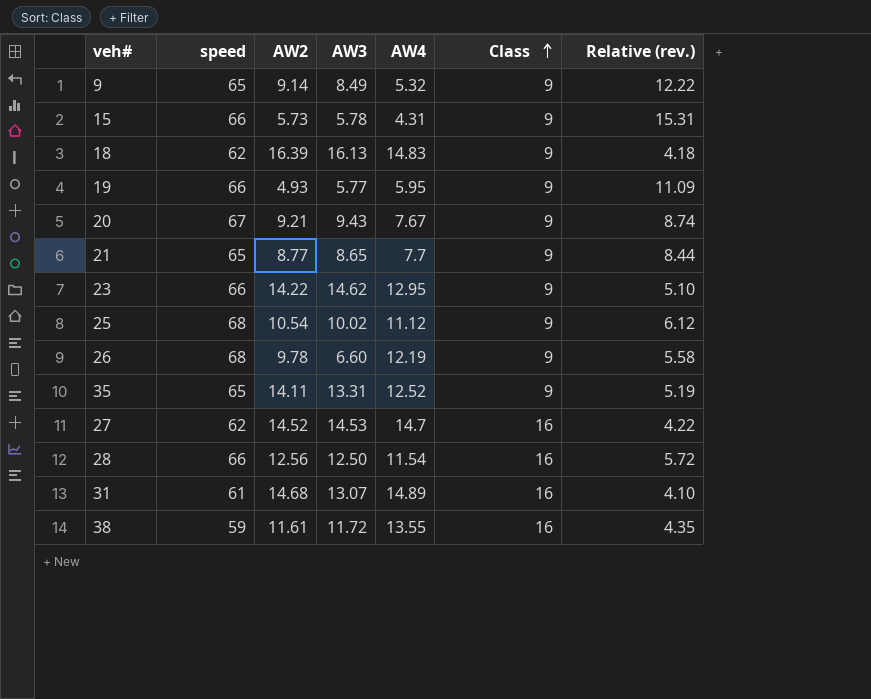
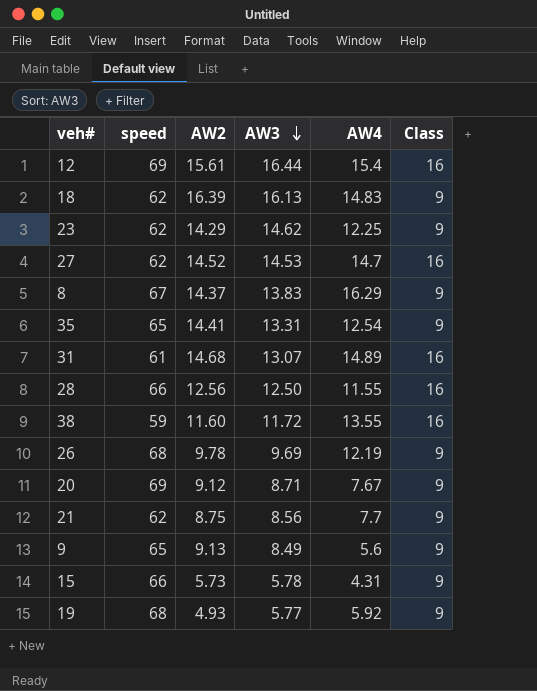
row order: Class ascending -> AW3 descending
column Relative (rev.) | formula: [speed] / [AW4] -> none
row 25: 68 | 10.54 | 10.02 | 11.12 | 9 | 6.12 -> none
row 12: none -> 69 | 15.61 | 16.44 | 15.4 | 16
23 | speed: 66 -> 62
23 | AW2: 14.22 -> 14.29
23 | AW4: 12.95 -> 12.25
row 8: none -> 67 | 14.37 | 13.83 | 16.29 | 9
35 | AW2: 14.11 -> 14.41
35 | AW4: 12.52 -> 12.54
28 | AW4: 11.54 -> 11.55
38 | AW2: 11.61 -> 11.60
26 | AW3: 6.60 -> 9.69
20 | speed: 67 -> 69
20 | AW2: 9.21 -> 9.12
20 | AW3: 9.43 -> 8.71
21 | speed: 65 -> 62
21 | AW2: 8.77 -> 8.75
21 | AW3: 8.65 -> 8.56
9 | AW2: 9.14 -> 9.13
9 | AW4: 5.32 -> 5.6
19 | speed: 66 -> 68
19 | AW4: 5.95 -> 5.92

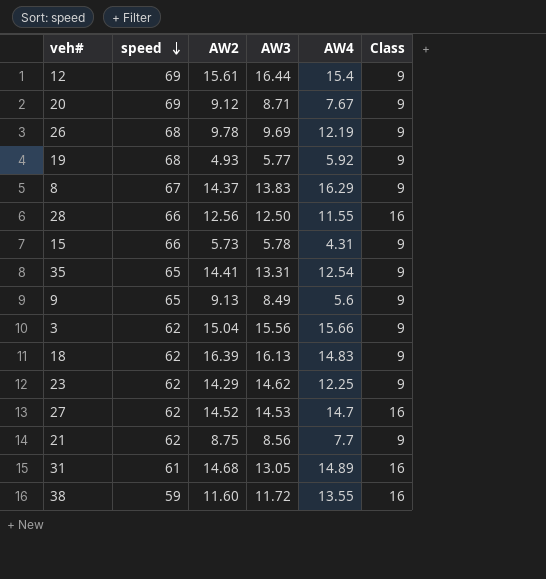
row order: AW3 descending -> speed descending
12 | Class: 16 -> 9
row 3: none -> 62 | 15.04 | 15.56 | 15.66 | 9
31 | AW3: 13.07 -> 13.05

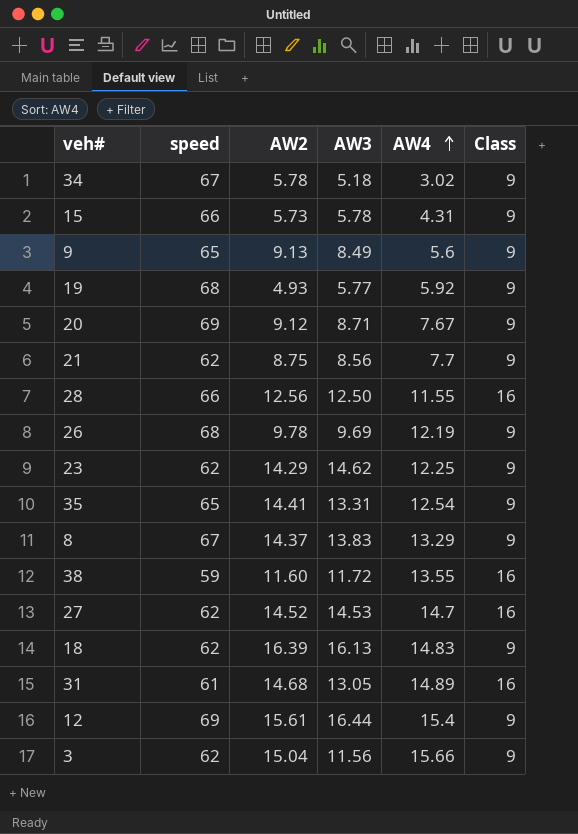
row order: speed descending -> AW4 ascending
row 34: none -> 67 | 5.78 | 5.18 | 3.02 | 9
8 | AW4: 16.29 -> 13.29
3 | AW3: 15.56 -> 11.56

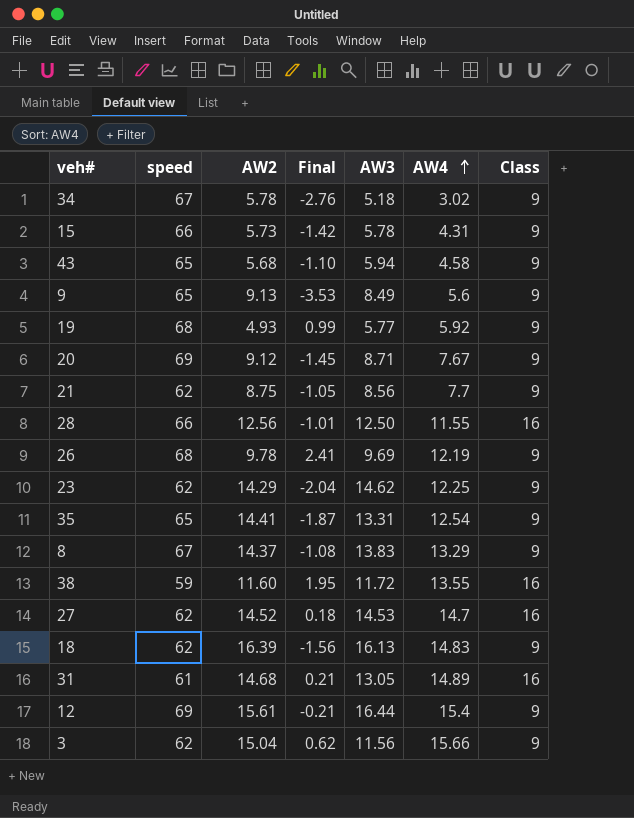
column Final | formula: none -> [AW4] - [AW2]
row 43: none -> 65 | 5.68 | -1.10 | 5.94 | 4.58 | 9

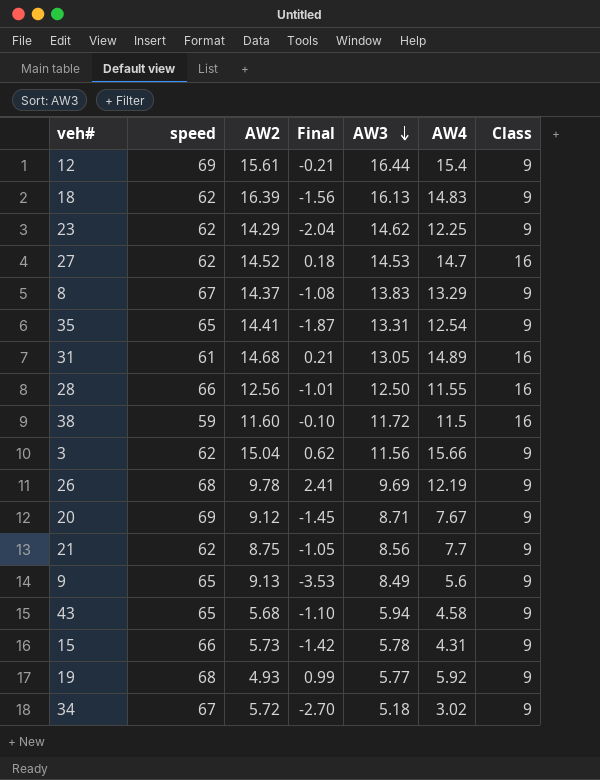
row order: AW4 ascending -> AW3 descending
38 | Final: 1.95 -> -0.10
38 | AW4: 13.55 -> 11.5
34 | AW2: 5.78 -> 5.72
34 | Final: -2.76 -> -2.70

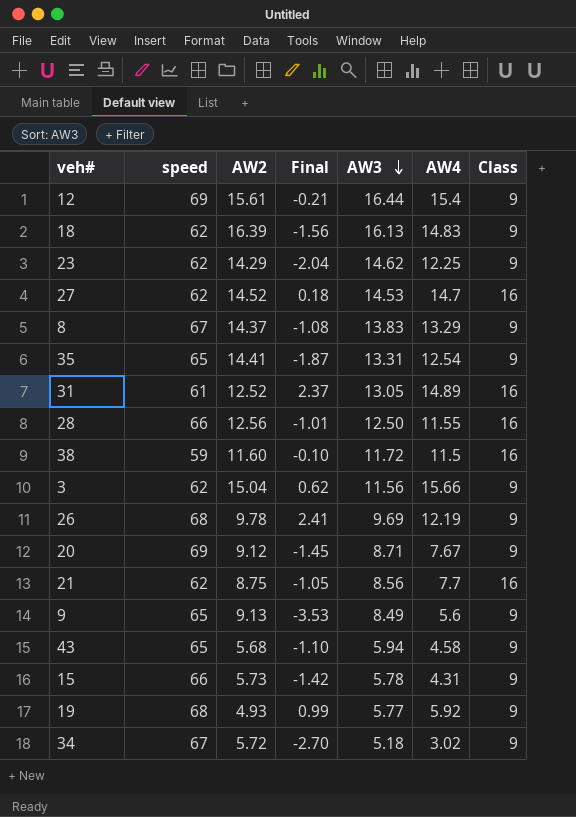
31 | AW2: 14.68 -> 12.52
31 | Final: 0.21 -> 2.37
21 | Class: 9 -> 16

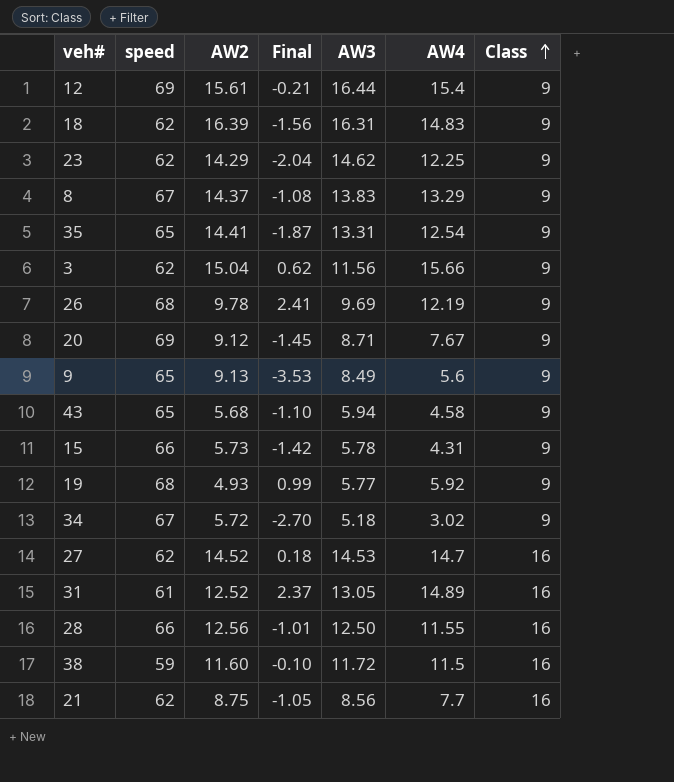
row order: AW3 descending -> Class ascending
18 | AW3: 16.13 -> 16.31

